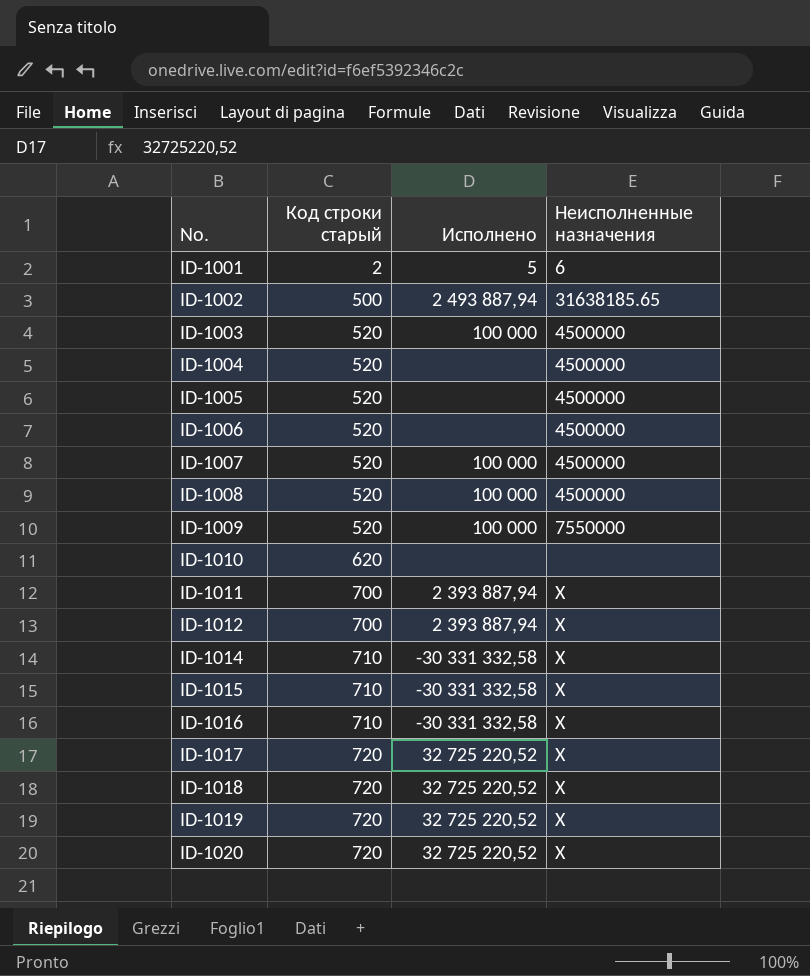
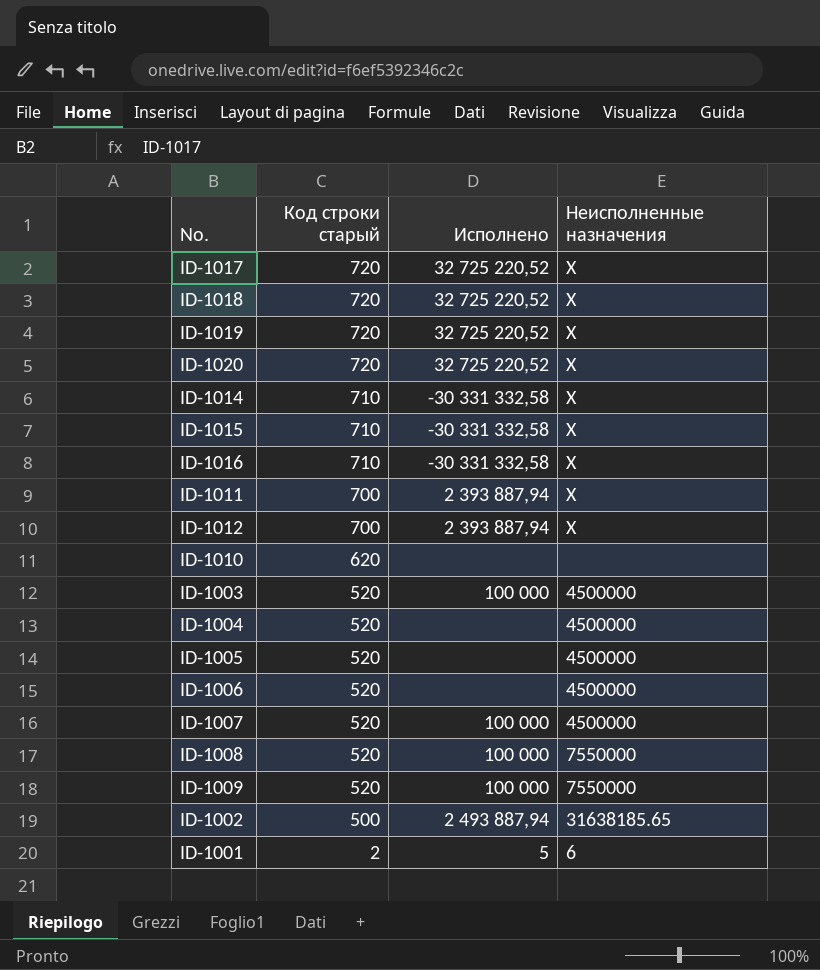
row order: No. ascending -> Код строки старый descending
ID-1008 | Неисполненные назначения: 4500000 -> 7550000

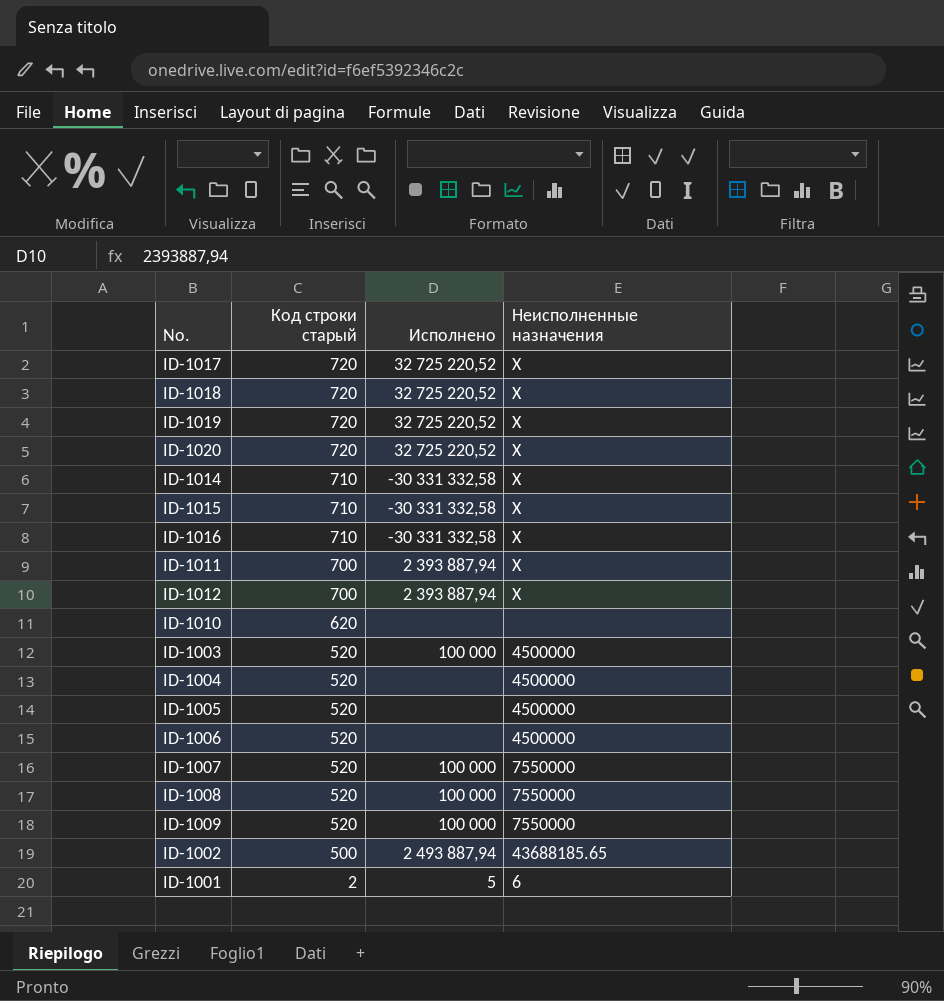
ID-1007 | Неисполненные назначения: 4500000 -> 7550000
ID-1002 | Неисполненные назначения: 31638185.65 -> 43688185.65

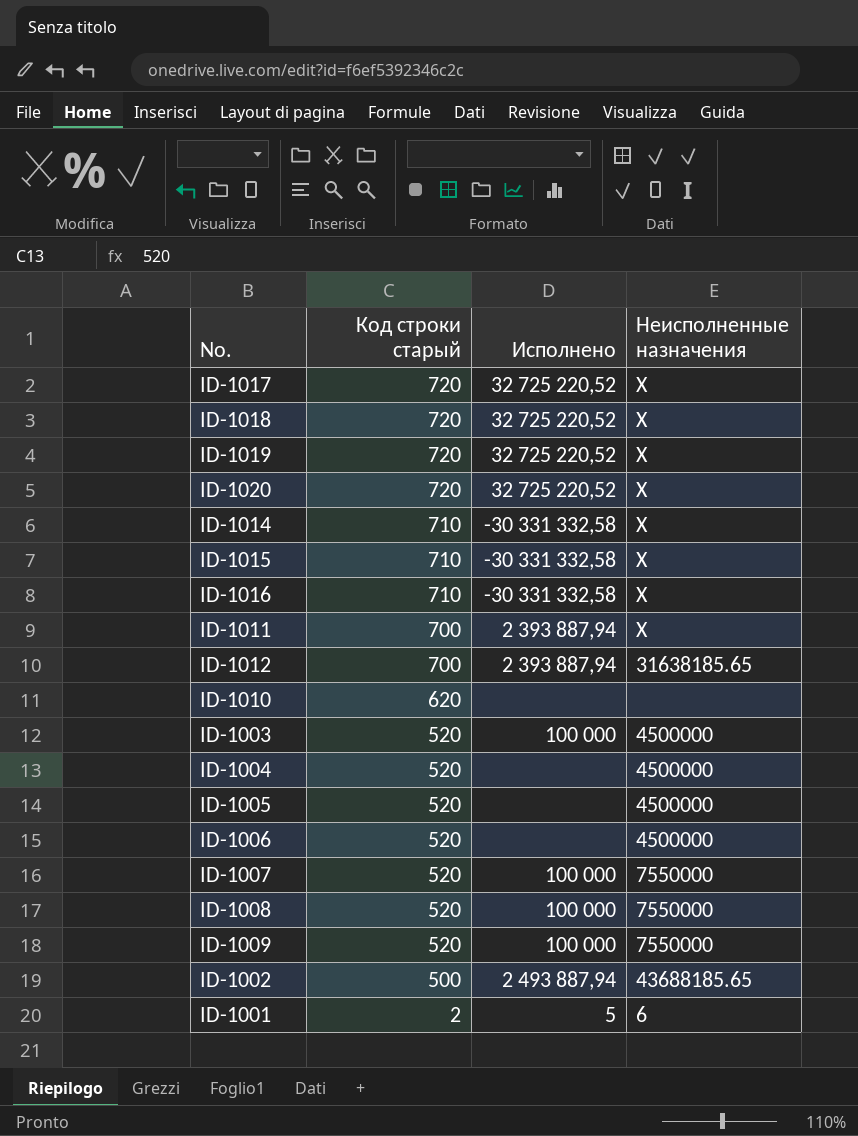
ID-1012 | Неисполненные назначения: X -> 31638185.65

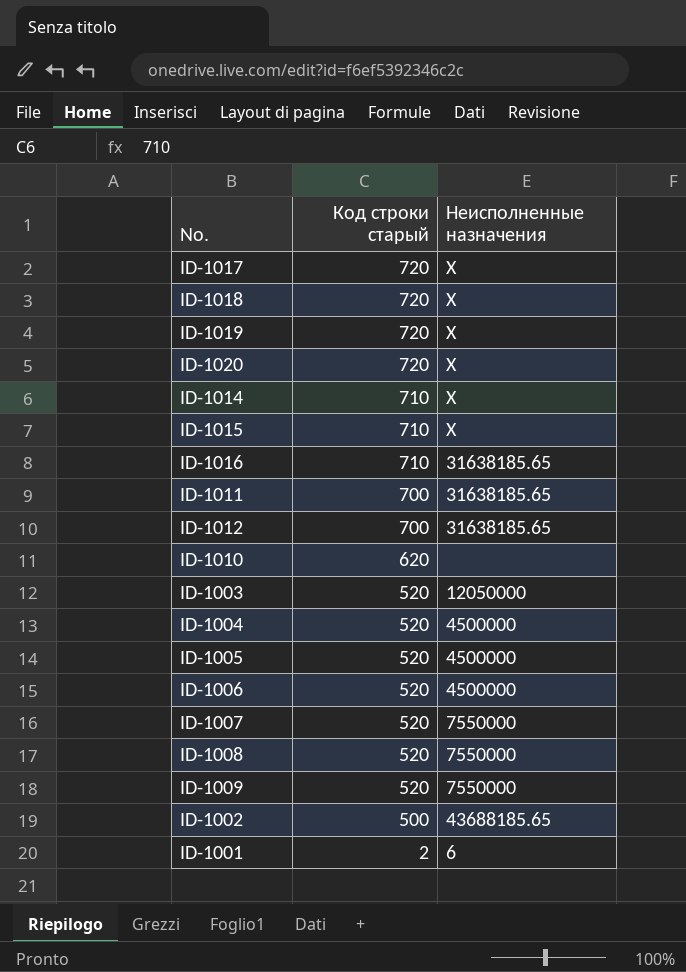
column Исполнено | position: 3 -> none
ID-1016 | Неисполненные назначения: X -> 31638185.65
ID-1011 | Неисполненные назначения: X -> 31638185.65
ID-1003 | Неисполненные назначения: 4500000 -> 12050000

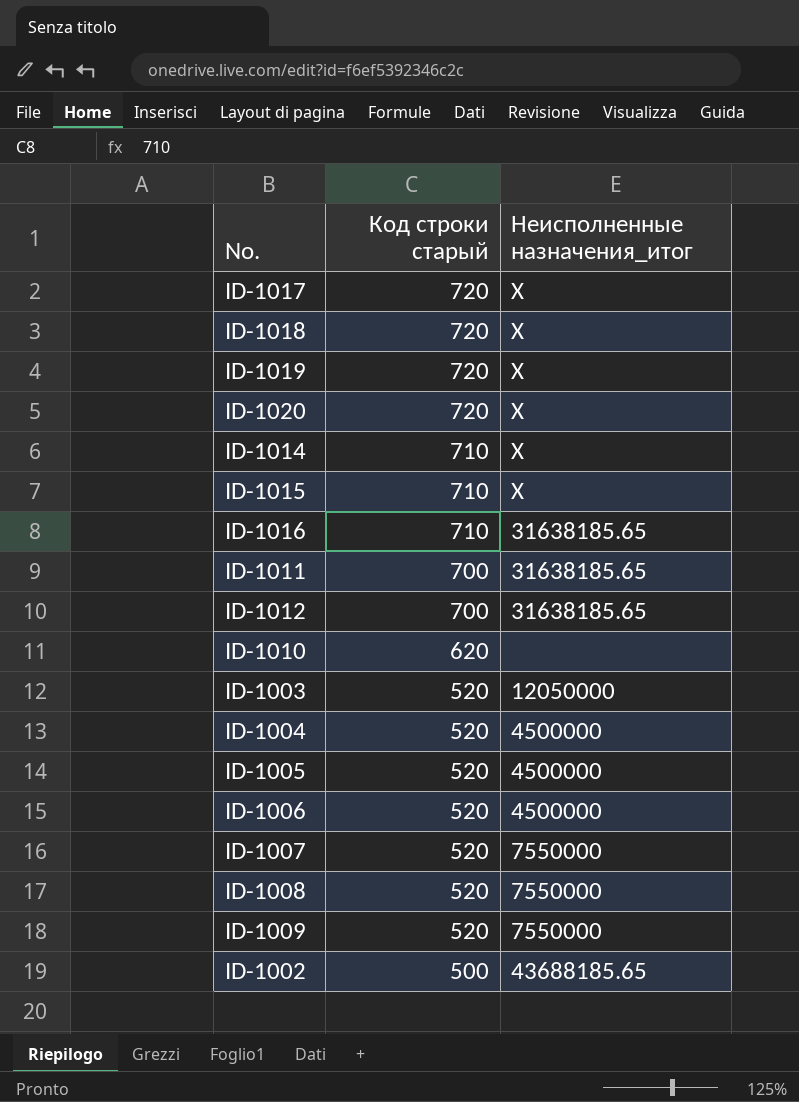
column name: Неисполненные назначения -> Неисполненные назначения_итог
row ID-1001: 2 | 6 -> none

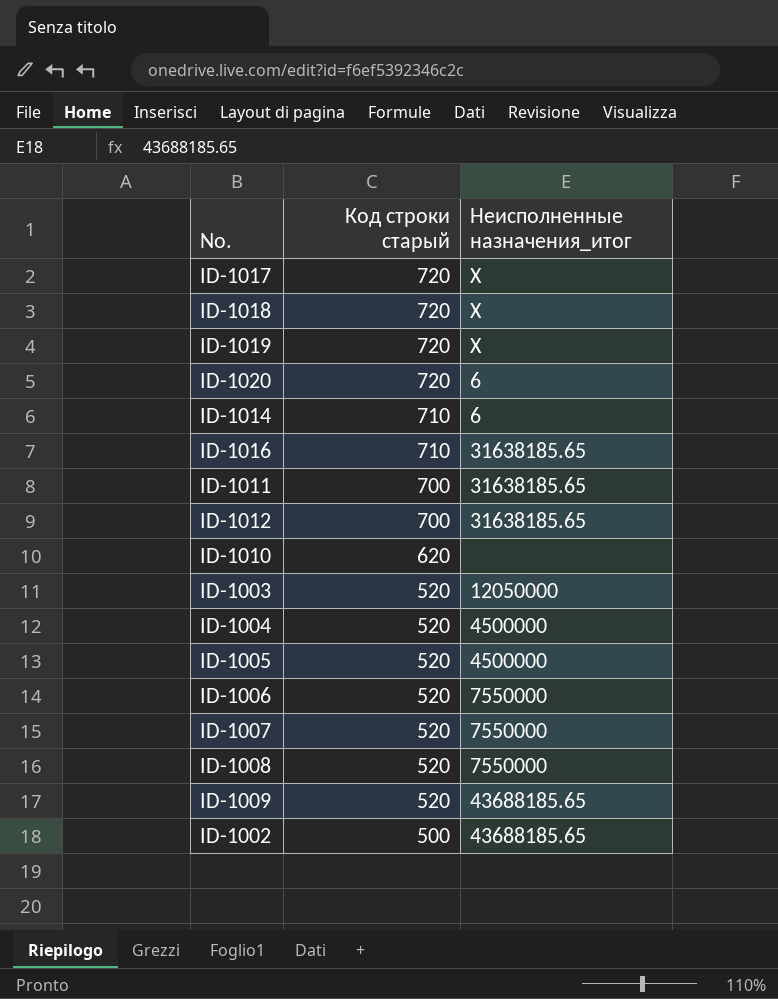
row ID-1015: 710 | X -> none
ID-1020 | Неисполненные назначения_итог: X -> 6
ID-1014 | Неисполненные назначения_итог: X -> 6
ID-1006 | Неисполненные назначения_итог: 4500000 -> 7550000
ID-1009 | Неисполненные назначения_итог: 7550000 -> 43688185.65

